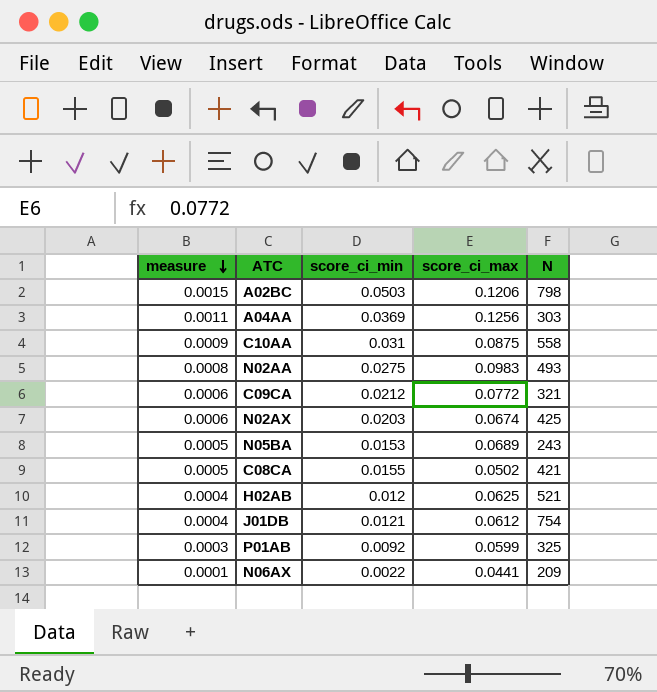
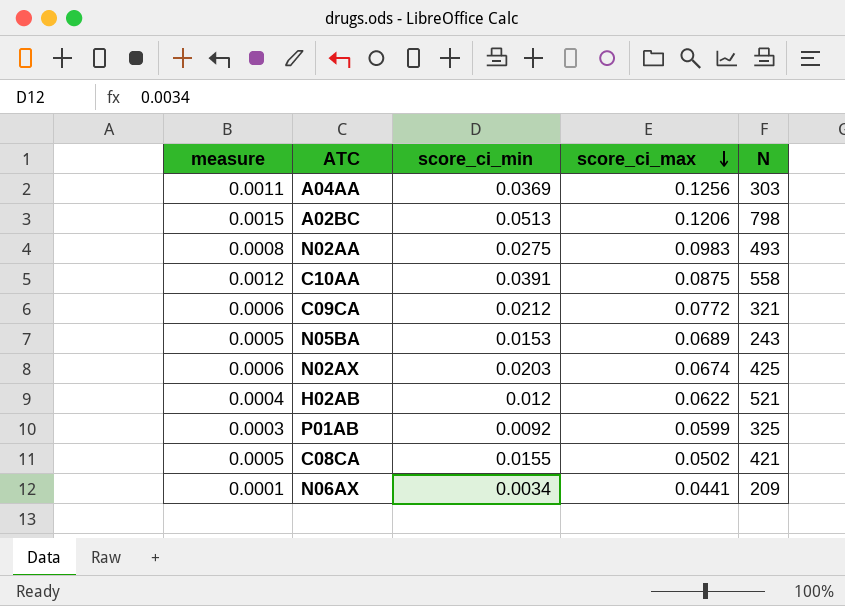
row order: measure descending -> score_ci_max descending
row J01DB: 0.0004 | 0.0121 | 0.0612 | 754 -> none
A02BC | score_ci_min: 0.0503 -> 0.0513
C10AA | measure: 0.0009 -> 0.0012
C10AA | score_ci_min: 0.031 -> 0.0391
H02AB | score_ci_max: 0.0625 -> 0.0622
N06AX | score_ci_min: 0.0022 -> 0.0034

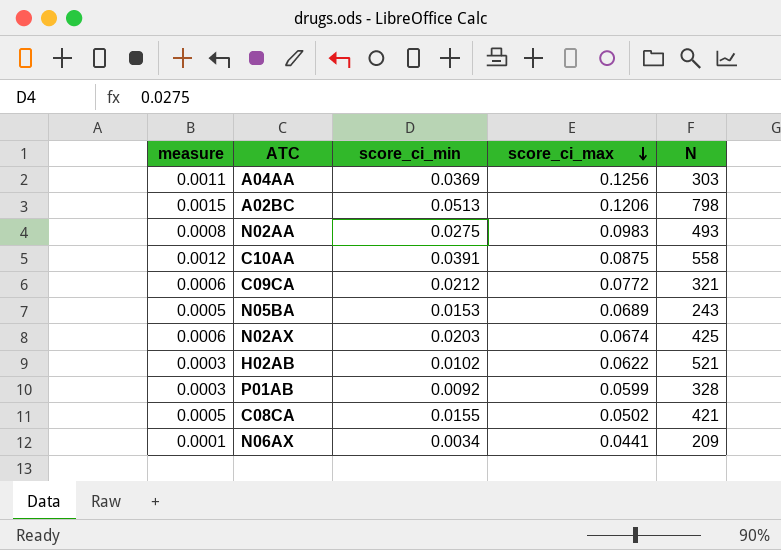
H02AB | measure: 0.0004 -> 0.0003
H02AB | score_ci_min: 0.012 -> 0.0102
P01AB | N: 325 -> 328

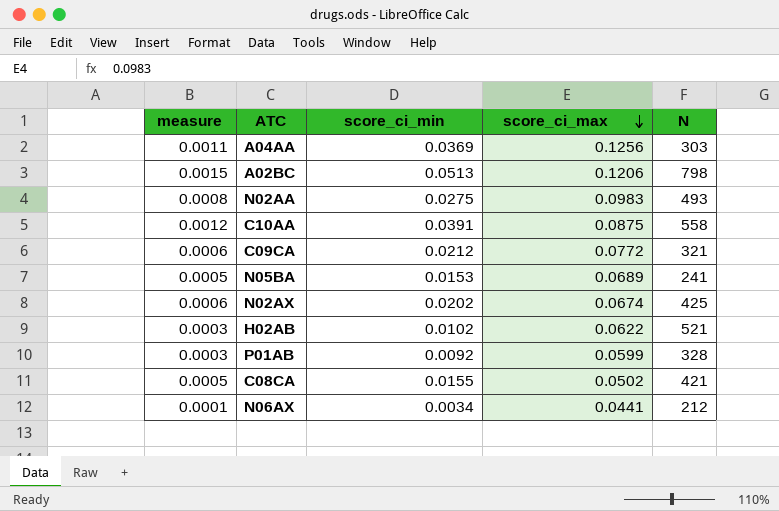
N05BA | N: 243 -> 241
N02AX | score_ci_min: 0.0203 -> 0.0202
N06AX | N: 209 -> 212

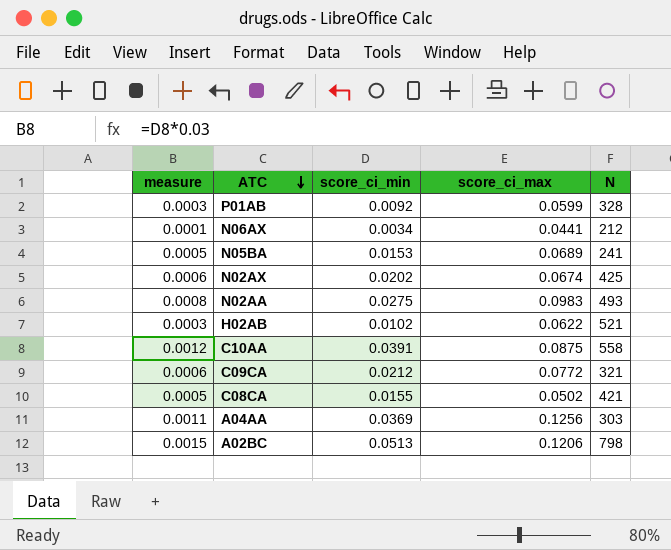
row order: score_ci_max descending -> ATC descending

